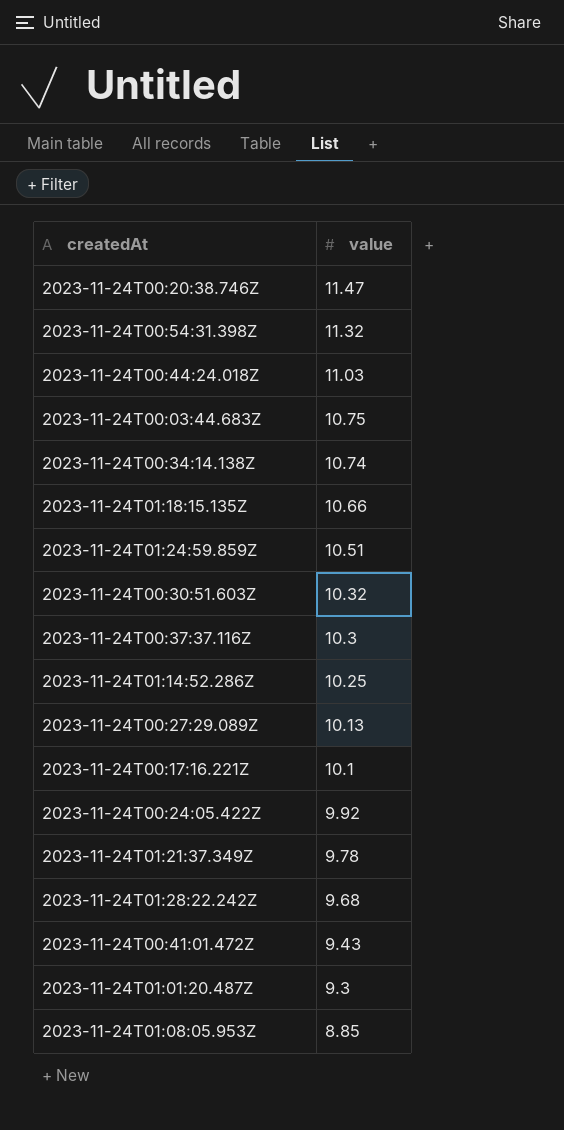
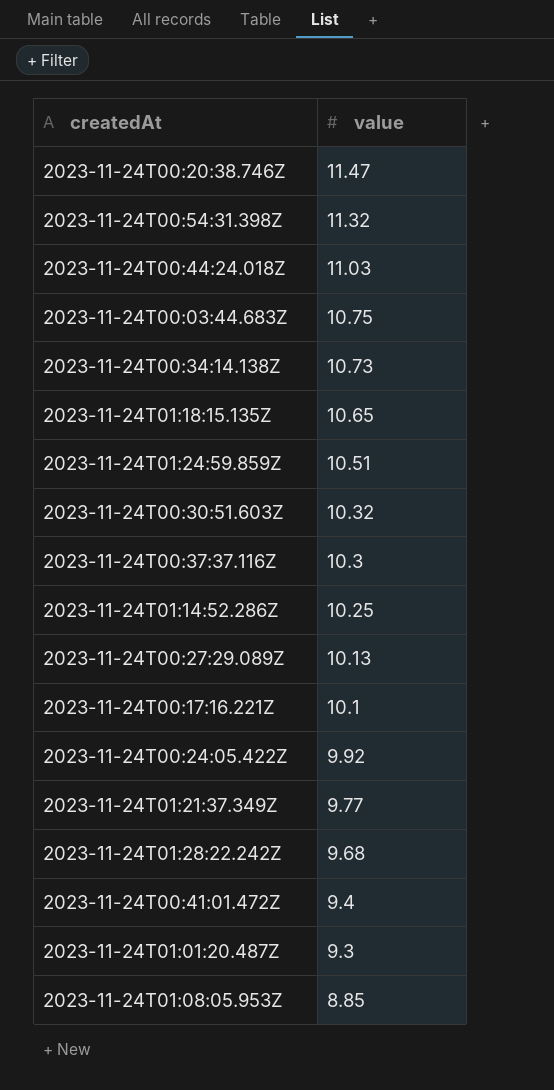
2023-11-24T00:34:14.138Z | value: 10.74 -> 10.73
2023-11-24T01:18:15.135Z | value: 10.66 -> 10.65
2023-11-24T01:21:37.349Z | value: 9.78 -> 9.77
2023-11-24T00:41:01.472Z | value: 9.43 -> 9.4

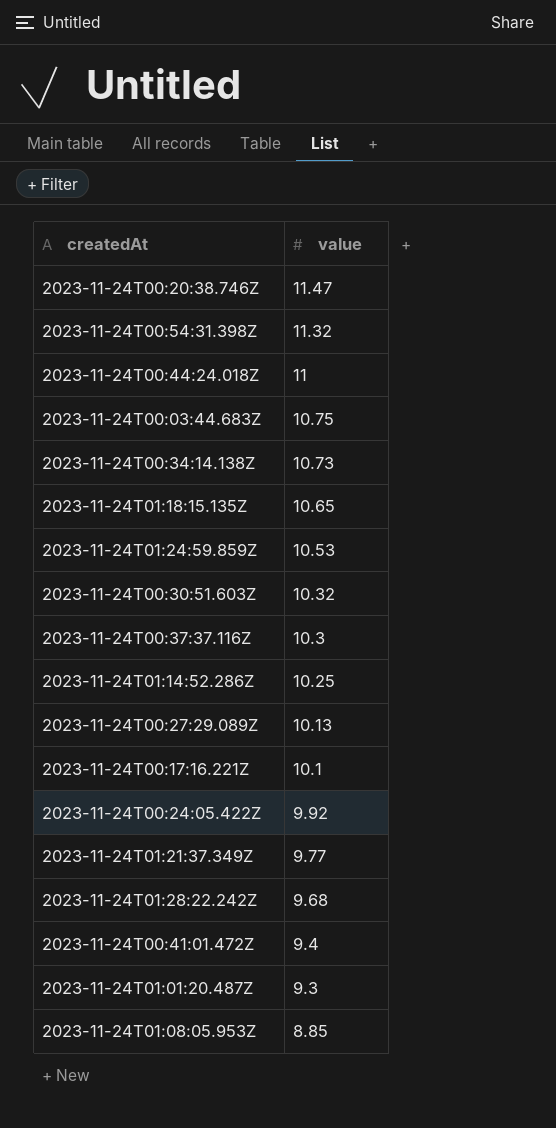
2023-11-24T00:44:24.018Z | value: 11.03 -> 11
2023-11-24T01:24:59.859Z | value: 10.51 -> 10.53

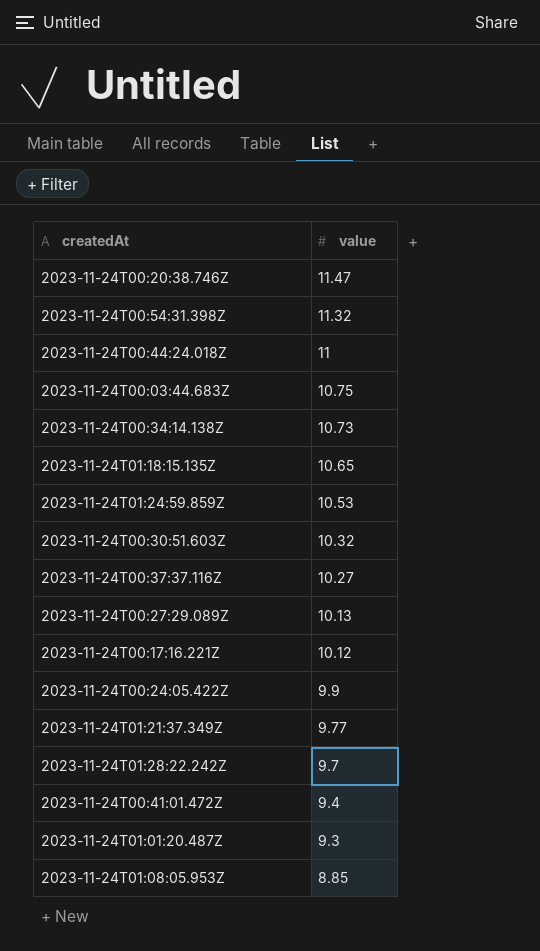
row 2023-11-24T01:14:52.286Z: 10.25 -> none
2023-11-24T00:37:37.116Z | value: 10.3 -> 10.27
2023-11-24T00:17:16.221Z | value: 10.1 -> 10.12
2023-11-24T00:24:05.422Z | value: 9.92 -> 9.9
2023-11-24T01:28:22.242Z | value: 9.68 -> 9.7

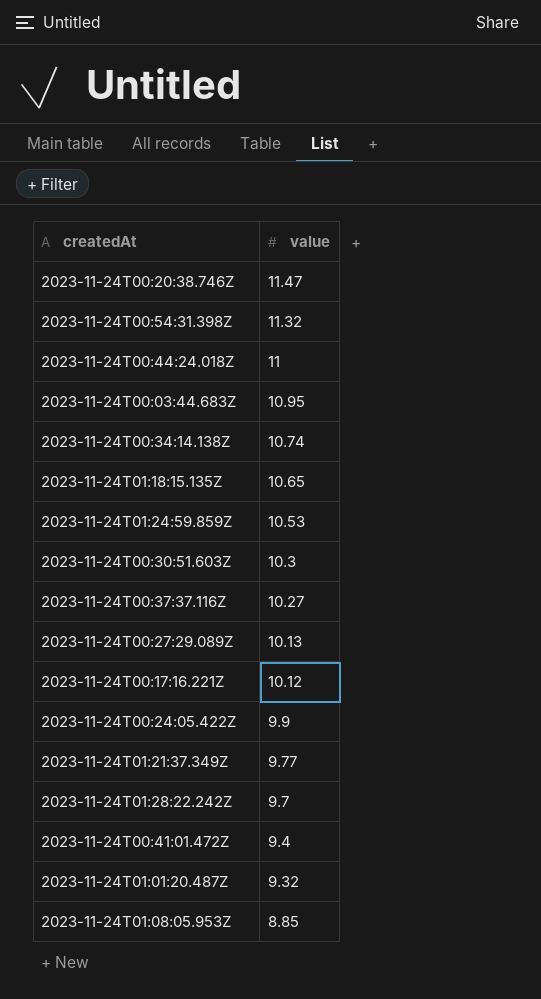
2023-11-24T00:03:44.683Z | value: 10.75 -> 10.95
2023-11-24T00:34:14.138Z | value: 10.73 -> 10.74
2023-11-24T00:30:51.603Z | value: 10.32 -> 10.3
2023-11-24T01:01:20.487Z | value: 9.3 -> 9.32

